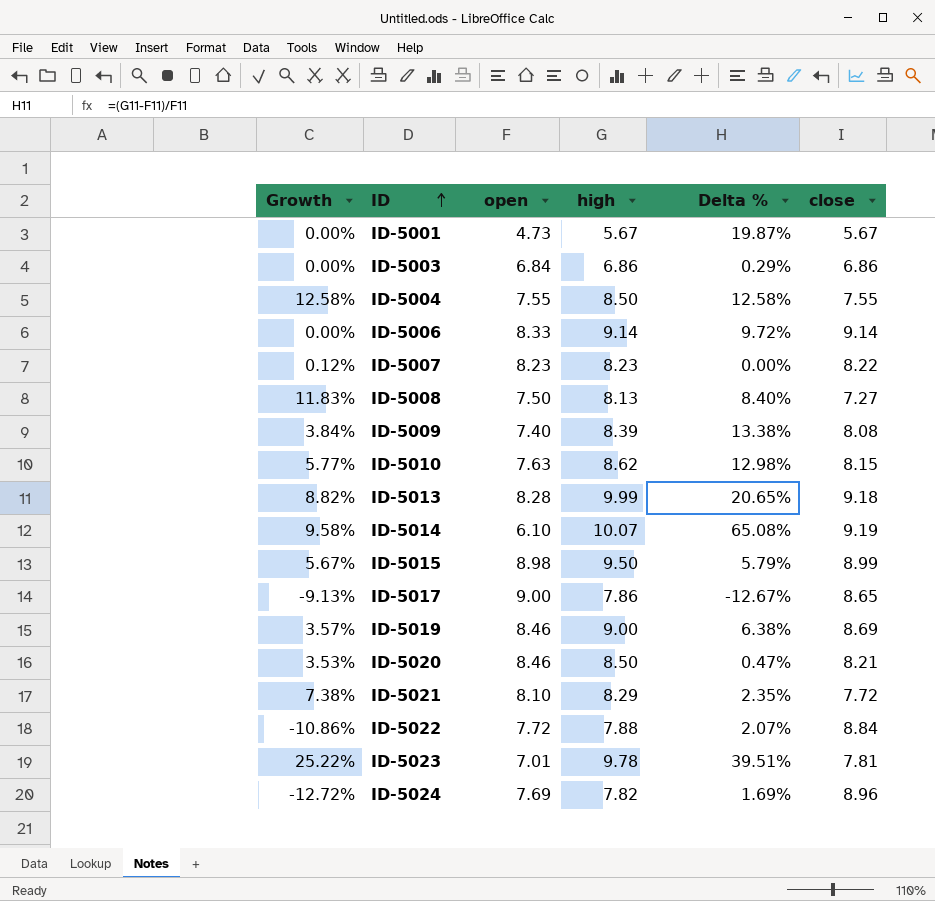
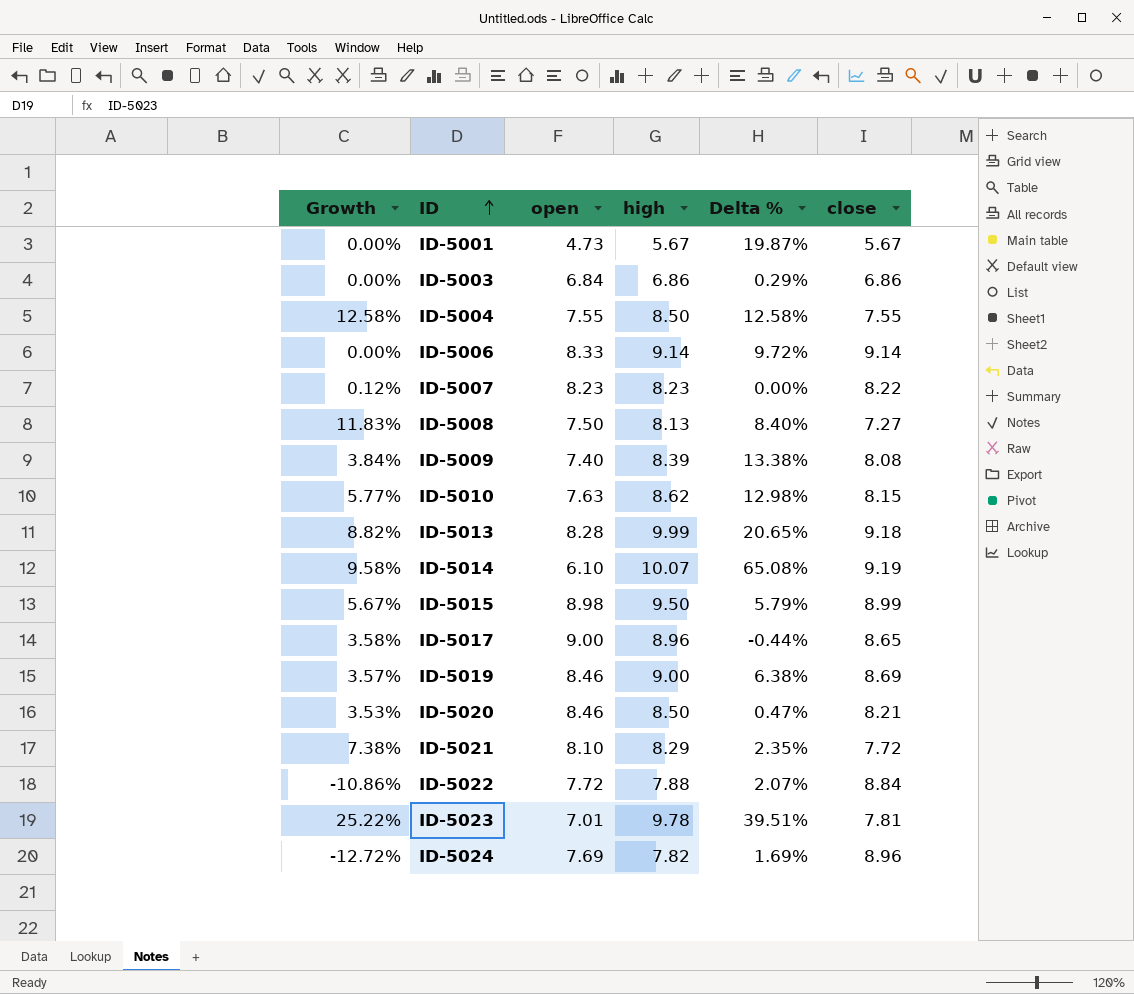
ID-5017 | Growth: -9.13% -> 3.58%
ID-5017 | high: 7.86 -> 8.96
ID-5017 | Delta %: -12.67% -> -0.44%

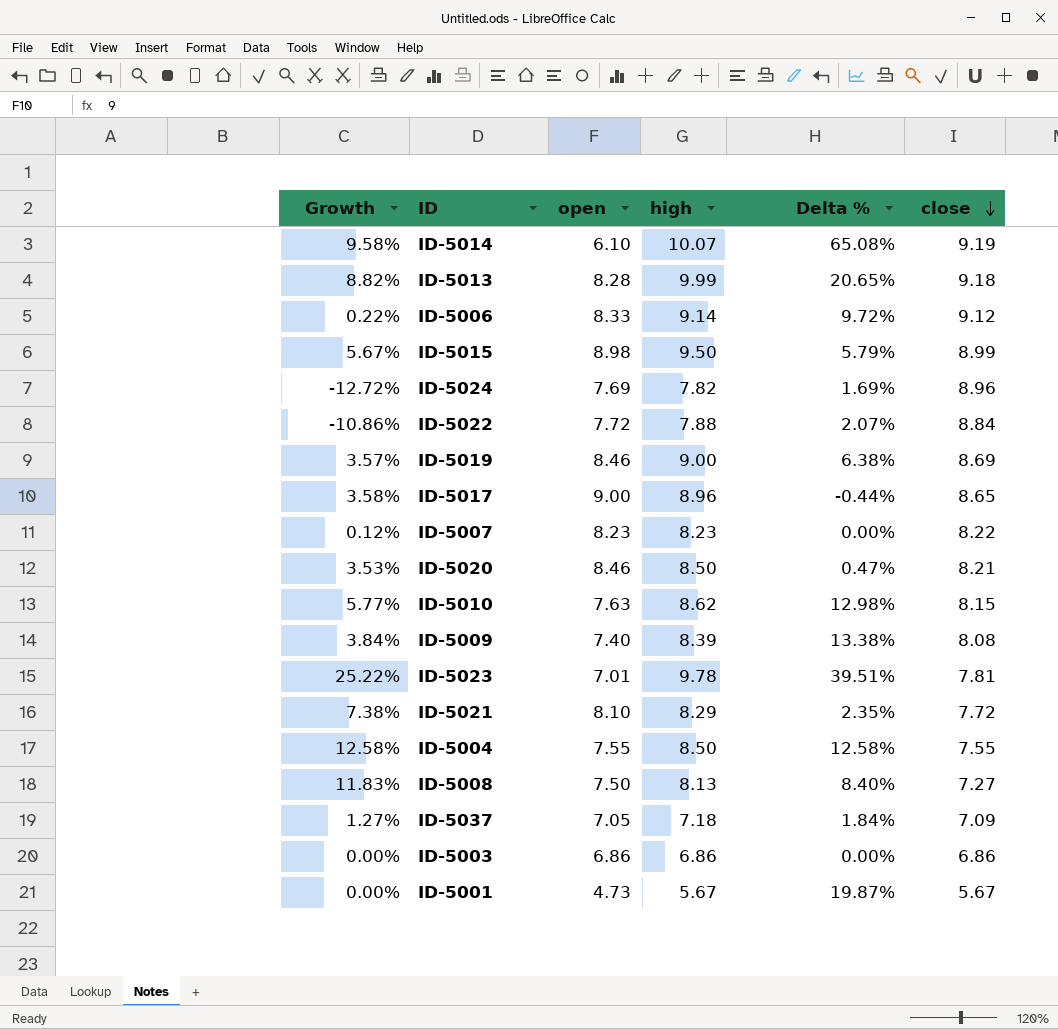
row order: ID ascending -> close descending
ID-5006 | Growth: 0.00% -> 0.22%
ID-5006 | close: 9.14 -> 9.12
row ID-5037: none -> 1.27% | 7.05 | 7.18 | 1.84% | 7.09
ID-5003 | open: 6.84 -> 6.86
ID-5003 | Delta %: 0.29% -> 0.00%

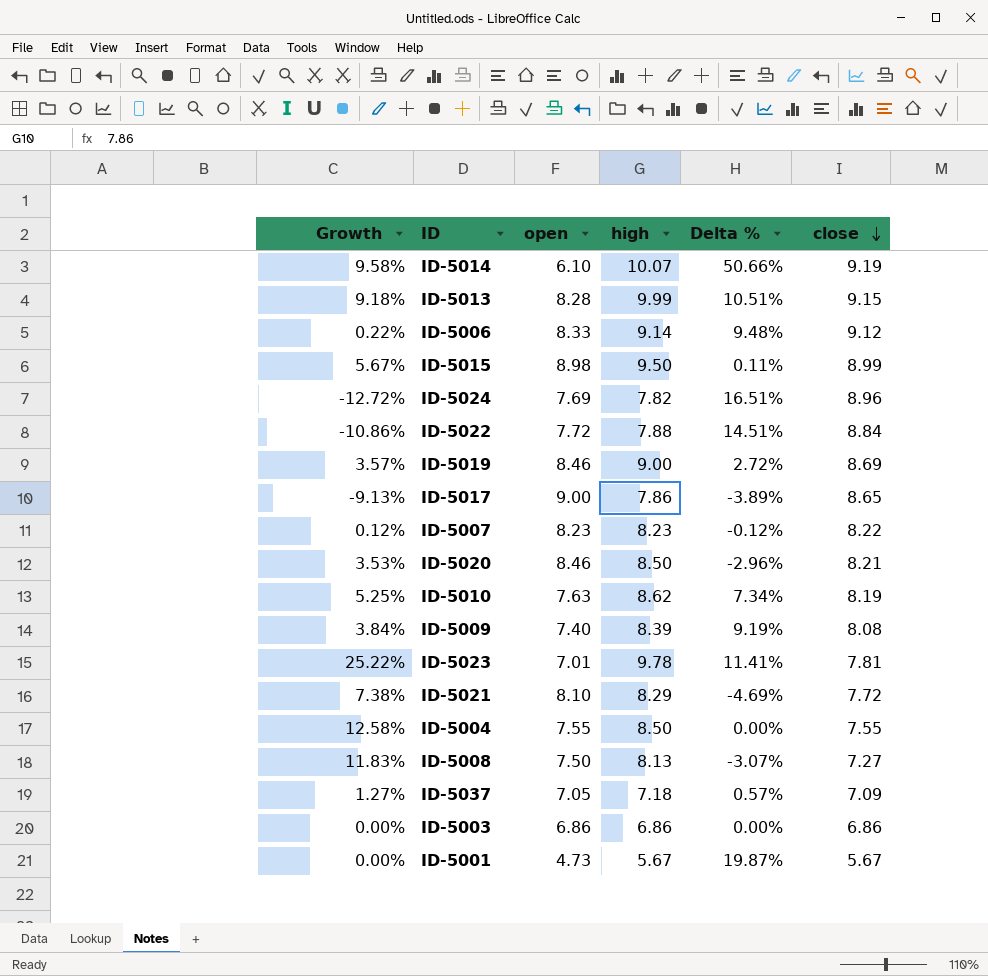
column Delta % | formula: ([high] - [open]) / [open] -> ([close] - [open]) / [open]
ID-5013 | Growth: 8.82% -> 9.18%
ID-5013 | close: 9.18 -> 9.15
ID-5017 | Growth: 3.58% -> -9.13%
ID-5017 | high: 8.96 -> 7.86
ID-5010 | Growth: 5.77% -> 5.25%
ID-5010 | close: 8.15 -> 8.19

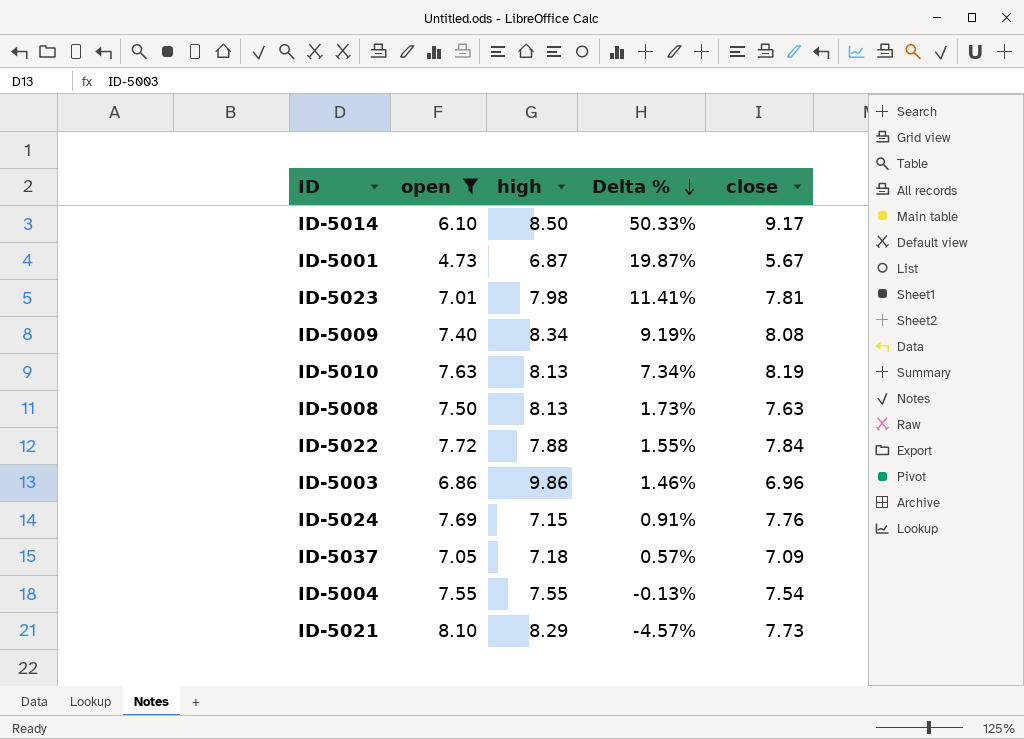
filter: none -> open <= 8.10
row order: close descending -> Delta % descending
column Growth | formula: ([high] - [close]) / [close] -> none
ID-5014 | high: 10.07 -> 8.50
ID-5014 | Delta %: 50.66% -> 50.33%
ID-5014 | close: 9.19 -> 9.17
ID-5001 | high: 5.67 -> 6.87
ID-5023 | high: 9.78 -> 7.98
ID-5009 | high: 8.39 -> 8.34
ID-5010 | high: 8.62 -> 8.13
ID-5008 | Delta %: -3.07% -> 1.73%
ID-5008 | close: 7.27 -> 7.63
ID-5022 | Delta %: 14.51% -> 1.55%
ID-5022 | close: 8.84 -> 7.84
ID-5003 | high: 6.86 -> 9.86
ID-5003 | Delta %: 0.00% -> 1.46%
ID-5003 | close: 6.86 -> 6.96
ID-5024 | high: 7.82 -> 7.15
ID-5024 | Delta %: 16.51% -> 0.91%
ID-5024 | close: 8.96 -> 7.76
ID-5004 | high: 8.50 -> 7.55
ID-5004 | Delta %: 0.00% -> -0.13%
ID-5004 | close: 7.55 -> 7.54
ID-5021 | Delta %: -4.69% -> -4.57%
ID-5021 | close: 7.72 -> 7.73

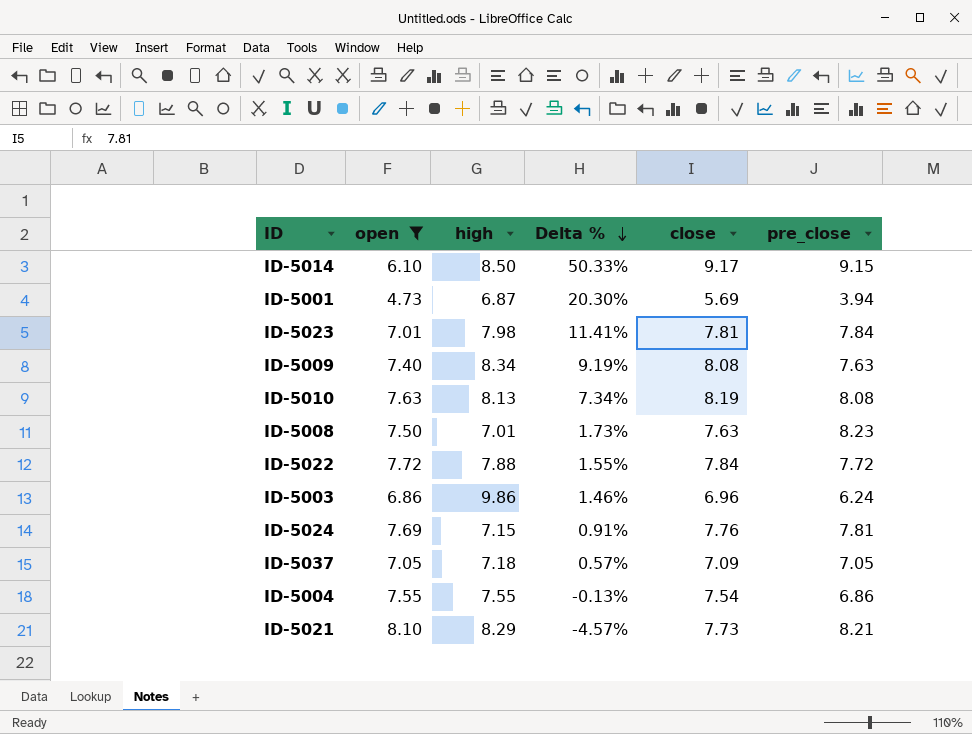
column pre_close | position: none -> 6
ID-5001 | Delta %: 19.87% -> 20.30%
ID-5001 | close: 5.67 -> 5.69
ID-5008 | high: 8.13 -> 7.01

